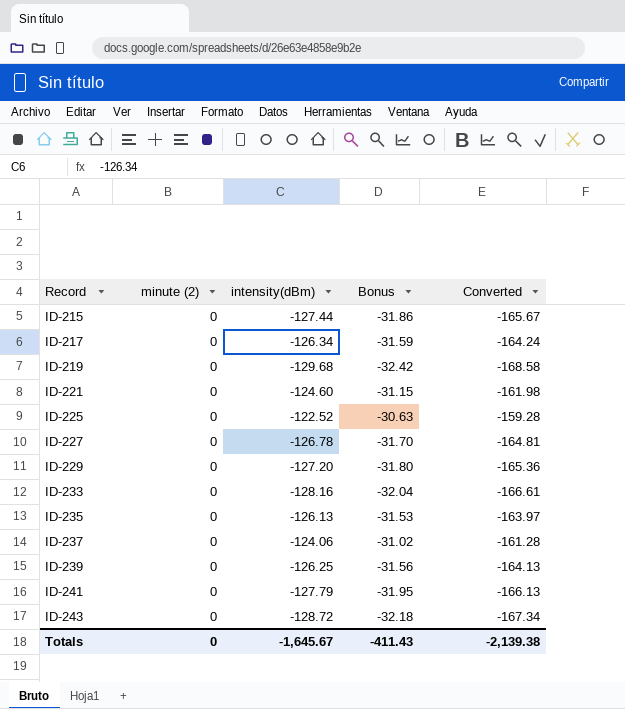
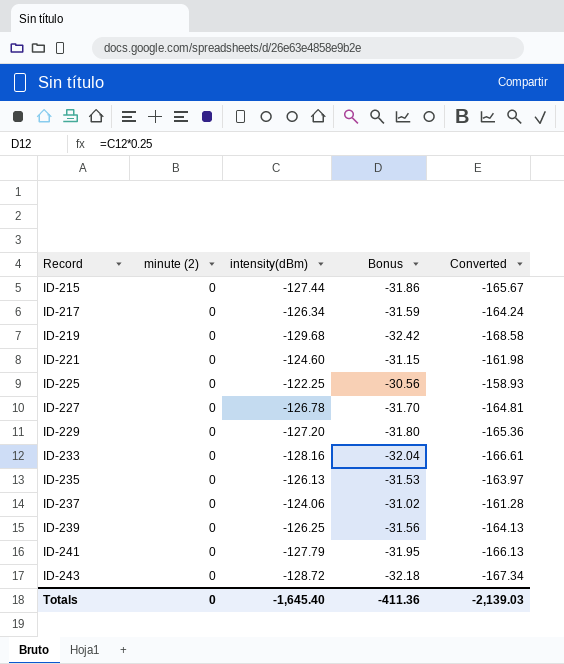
ID-225 | intensity(dBm): -122.52 -> -122.25
ID-225 | Bonus: -30.63 -> -30.56
ID-225 | Converted: -159.28 -> -158.93
Totals | intensity(dBm): -1,645.67 -> -1,645.40
Totals | Bonus: -411.43 -> -411.36
Totals | Converted: -2,139.38 -> -2,139.03

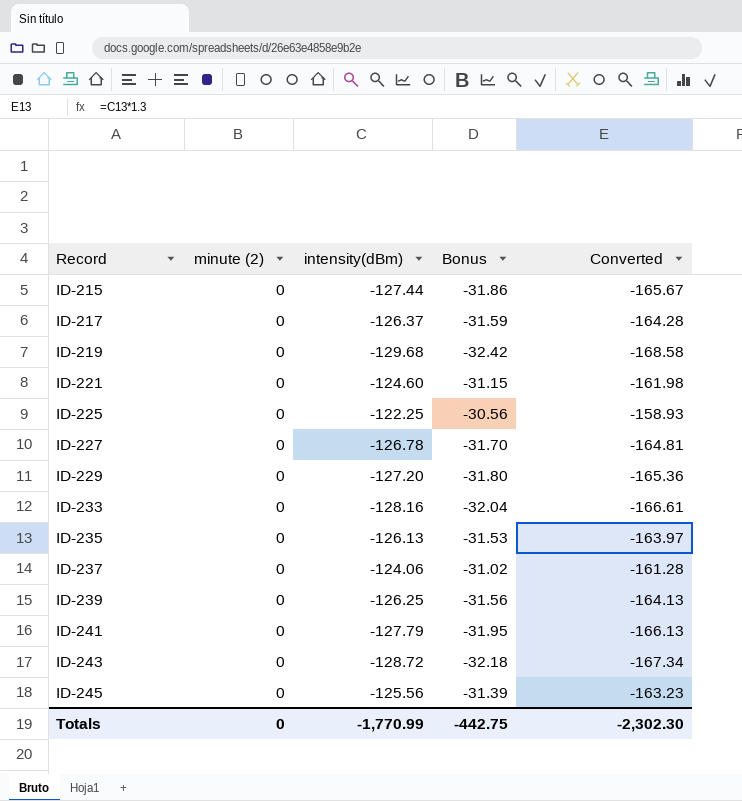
ID-217 | intensity(dBm): -126.34 -> -126.37
ID-217 | Converted: -164.24 -> -164.28
row ID-245: none -> 0 | -125.56 | -31.39 | -163.23
Totals | intensity(dBm): -1,645.40 -> -1,770.99
Totals | Bonus: -411.36 -> -442.75
Totals | Converted: -2,139.03 -> -2,302.30

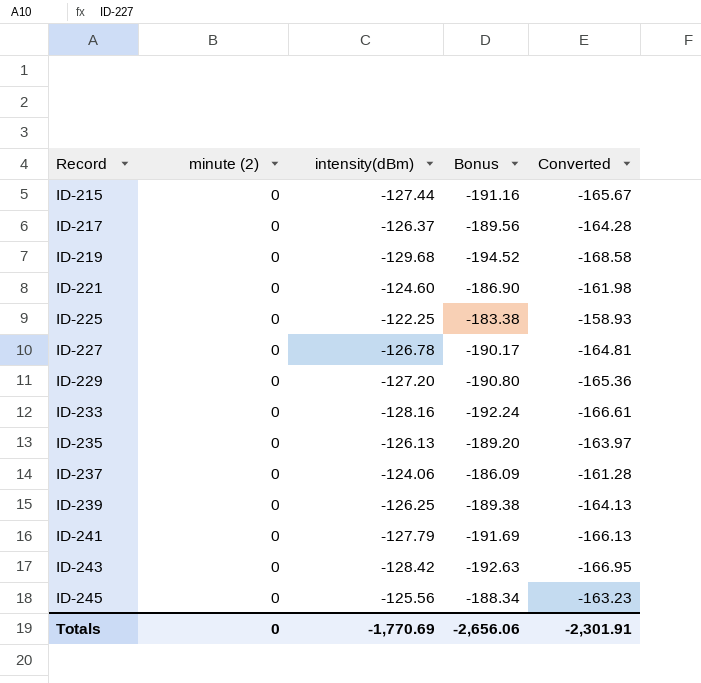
column Bonus | formula: [intensity(dBm)] * 0.25 -> [intensity(dBm)] * 1.5
ID-243 | intensity(dBm): -128.72 -> -128.42
ID-243 | Converted: -167.34 -> -166.95
Totals | intensity(dBm): -1,770.99 -> -1,770.69
Totals | Bonus: -442.75 -> -2,656.06
Totals | Converted: -2,302.30 -> -2,301.91

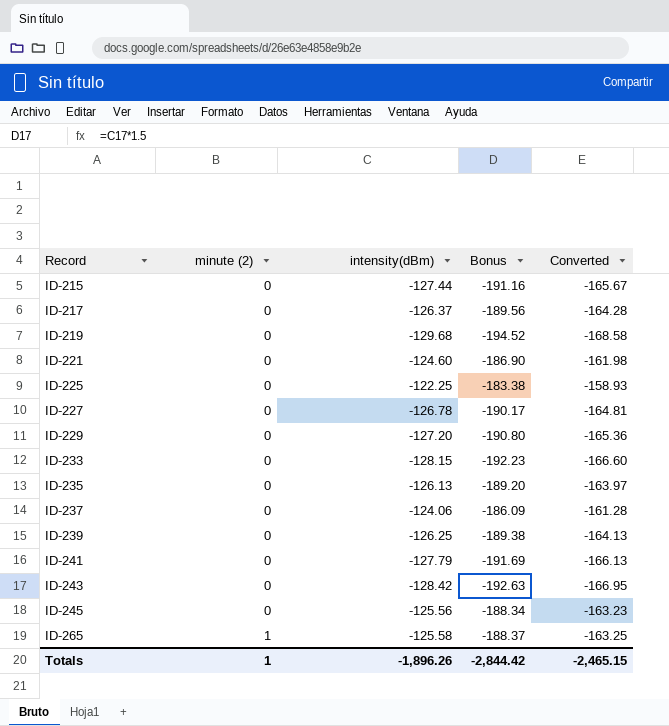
ID-233 | intensity(dBm): -128.16 -> -128.15
ID-233 | Bonus: -192.24 -> -192.23
ID-233 | Converted: -166.61 -> -166.60
row ID-265: none -> 1 | -125.58 | -188.37 | -163.25
Totals | minute (2): 0 -> 1
Totals | intensity(dBm): -1,770.69 -> -1,896.26
Totals | Bonus: -2,656.06 -> -2,844.42
Totals | Converted: -2,301.91 -> -2,465.15

